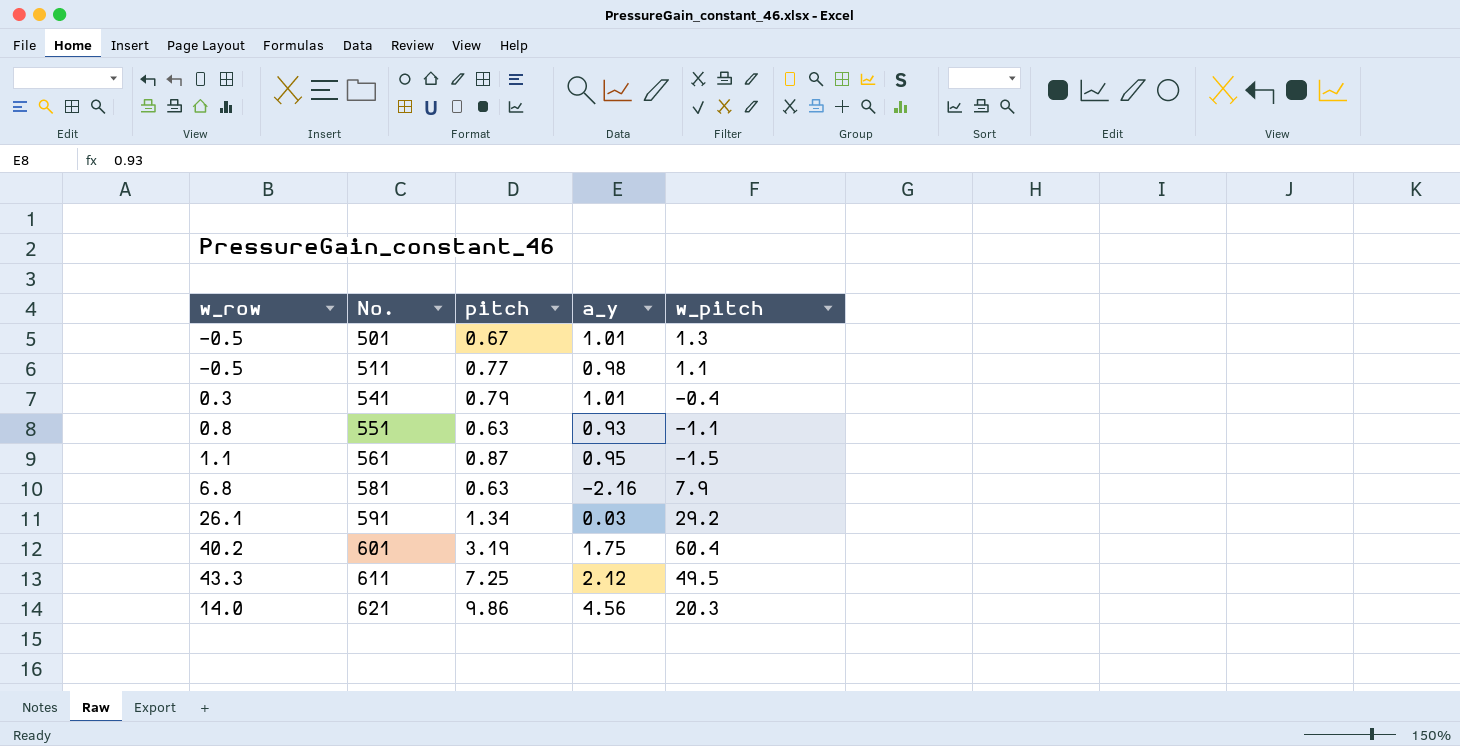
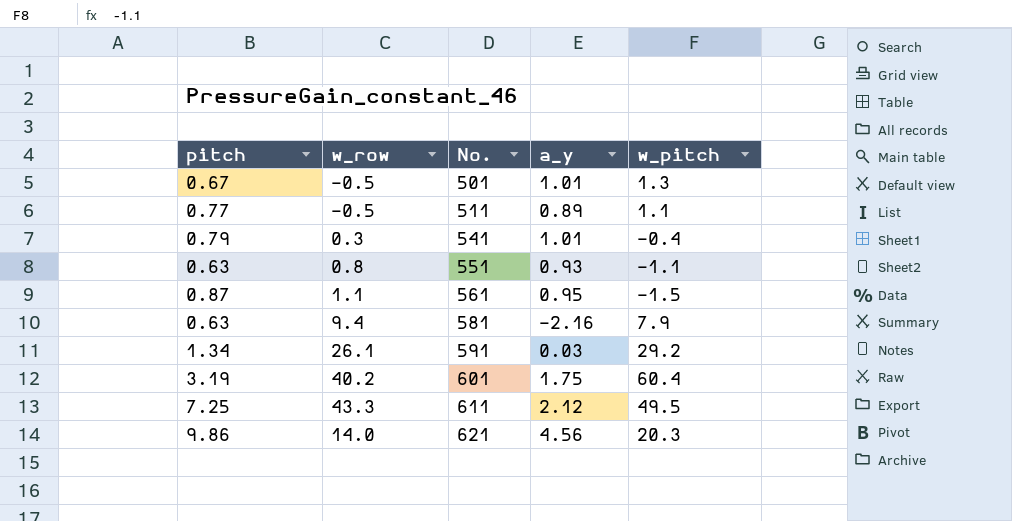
column pitch | position: 3 -> 1
511 | a_y: 0.98 -> 0.89
581 | w_row: 6.8 -> 9.4

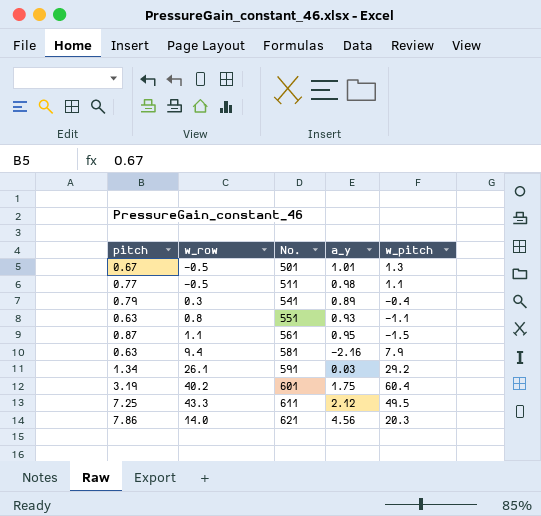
511 | a_y: 0.89 -> 0.98
541 | a_y: 1.01 -> 0.89
621 | pitch: 9.86 -> 7.86

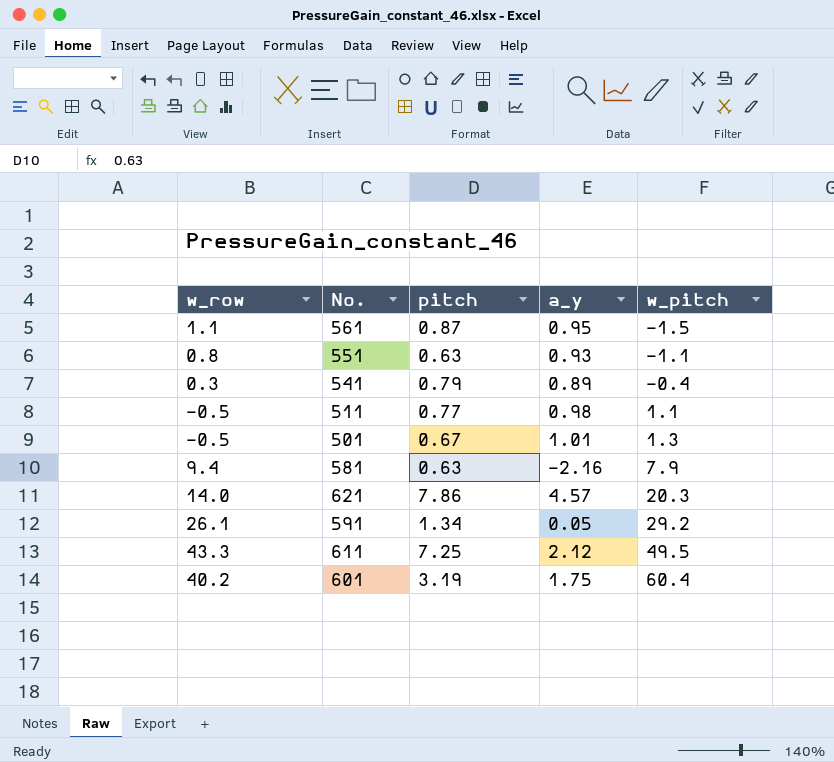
row order: No. ascending -> w_pitch ascending
column pitch | position: 1 -> 3
621 | a_y: 4.56 -> 4.57
591 | a_y: 0.03 -> 0.05

